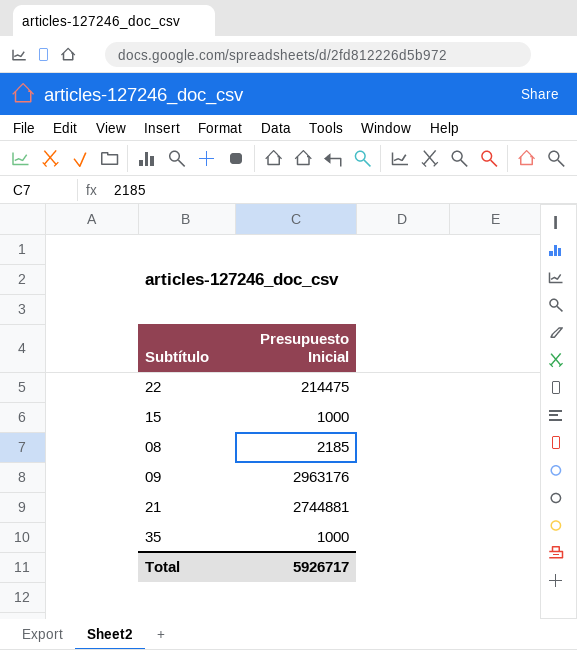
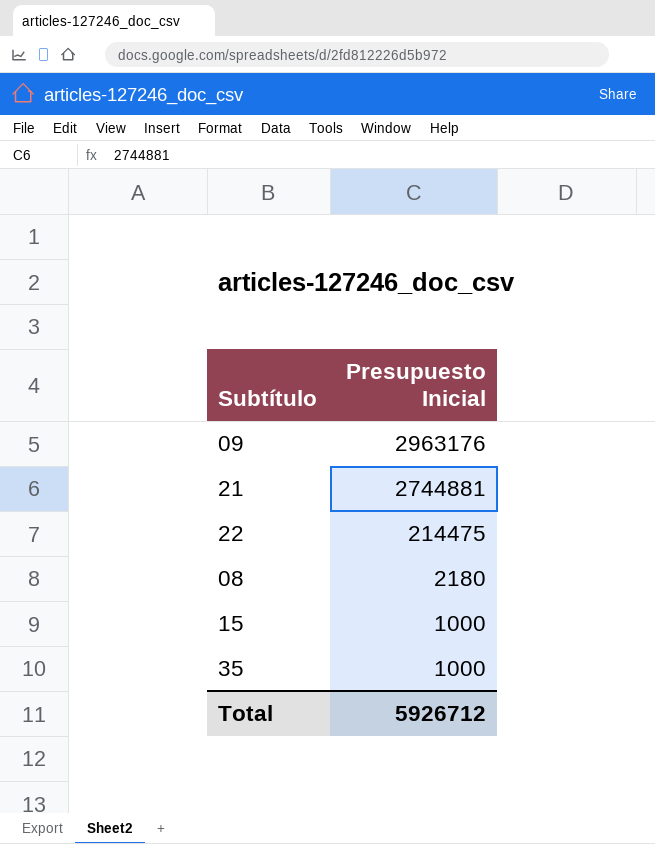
row order: none -> Presupuesto Inicial descending
08 | Presupuesto Inicial: 2185 -> 2180
Total | Presupuesto Inicial: 5926717 -> 5926712

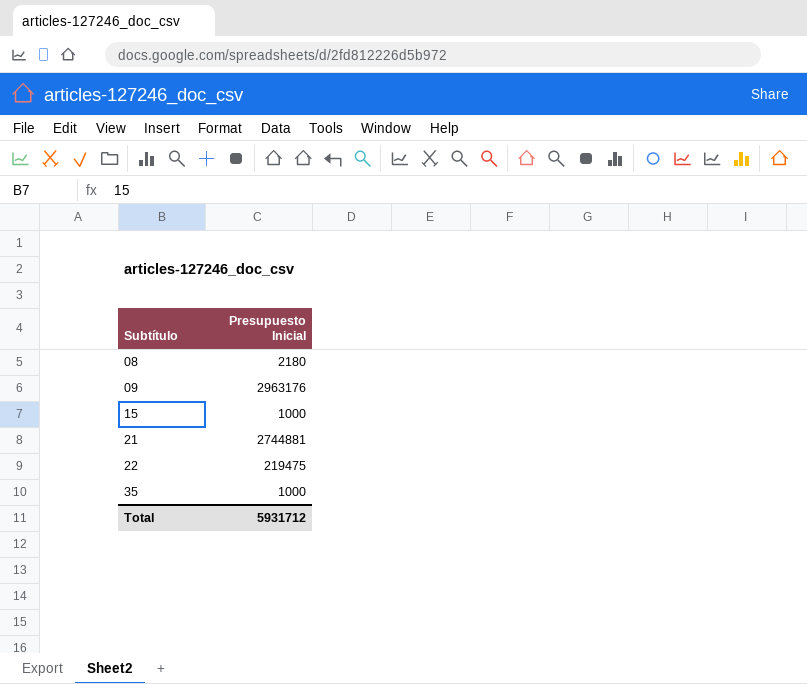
row order: Presupuesto Inicial descending -> Subtítulo ascending
22 | Presupuesto Inicial: 214475 -> 219475
Total | Presupuesto Inicial: 5926712 -> 5931712

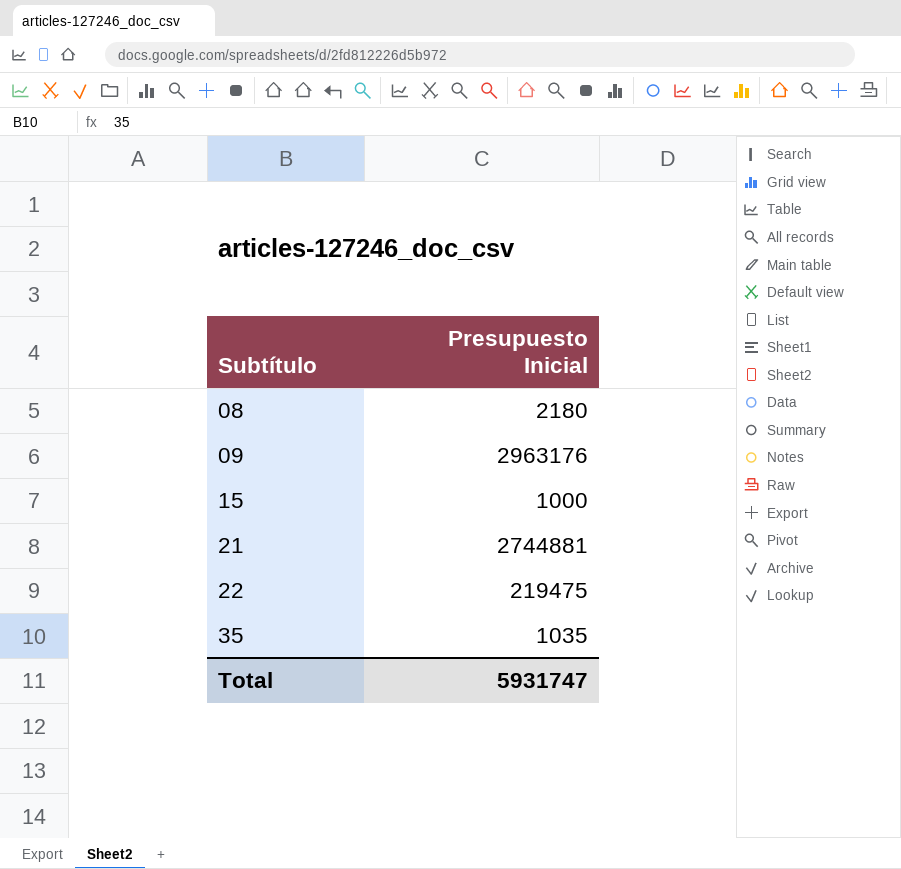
35 | Presupuesto Inicial: 1000 -> 1035
Total | Presupuesto Inicial: 5931712 -> 5931747

